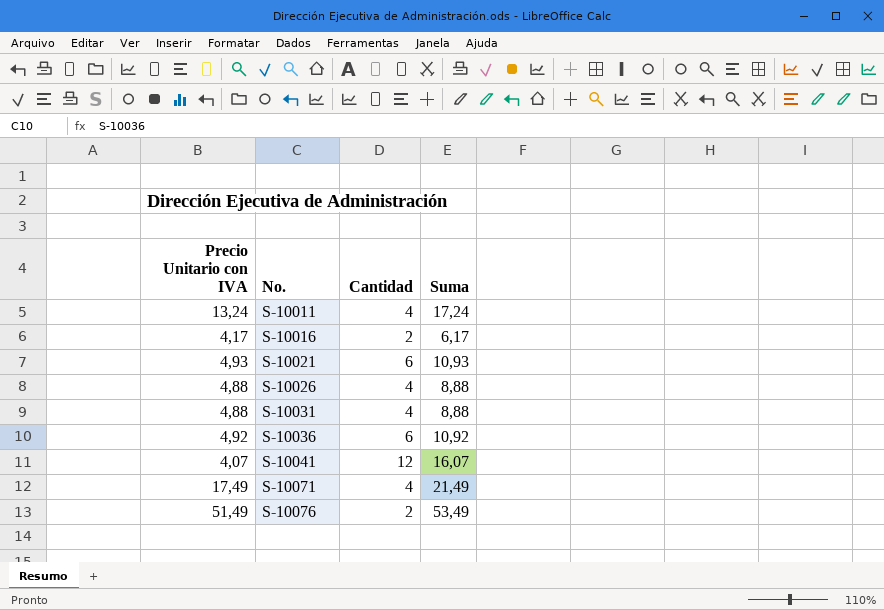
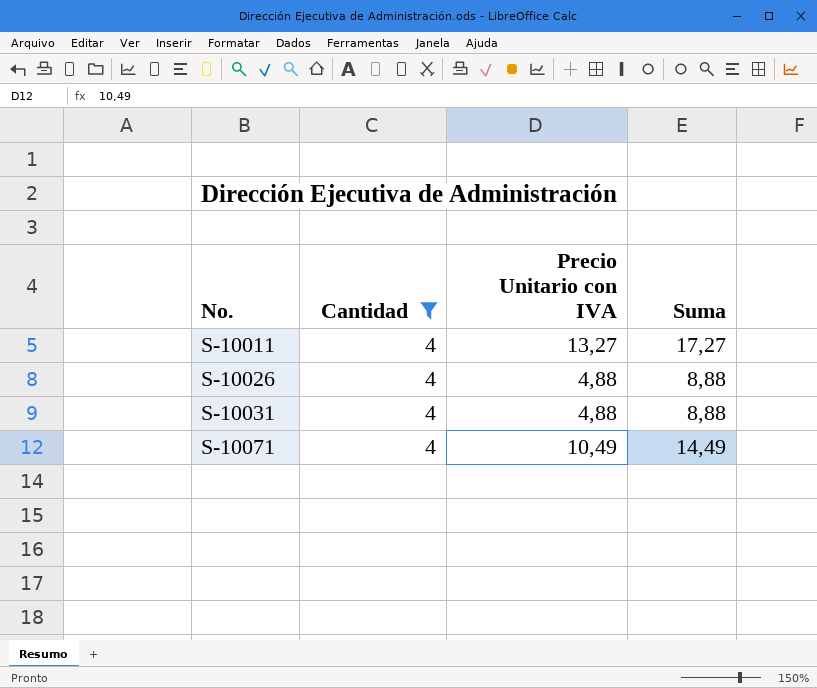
filter: none -> Cantidad = 4
column Precio Unitario con IVA | position: 1 -> 3
S-10011 | Precio Unitario con IVA: 13,24 -> 13,27
S-10011 | Suma: 17,24 -> 17,27
S-10071 | Precio Unitario con IVA: 17,49 -> 10,49
S-10071 | Suma: 21,49 -> 14,49

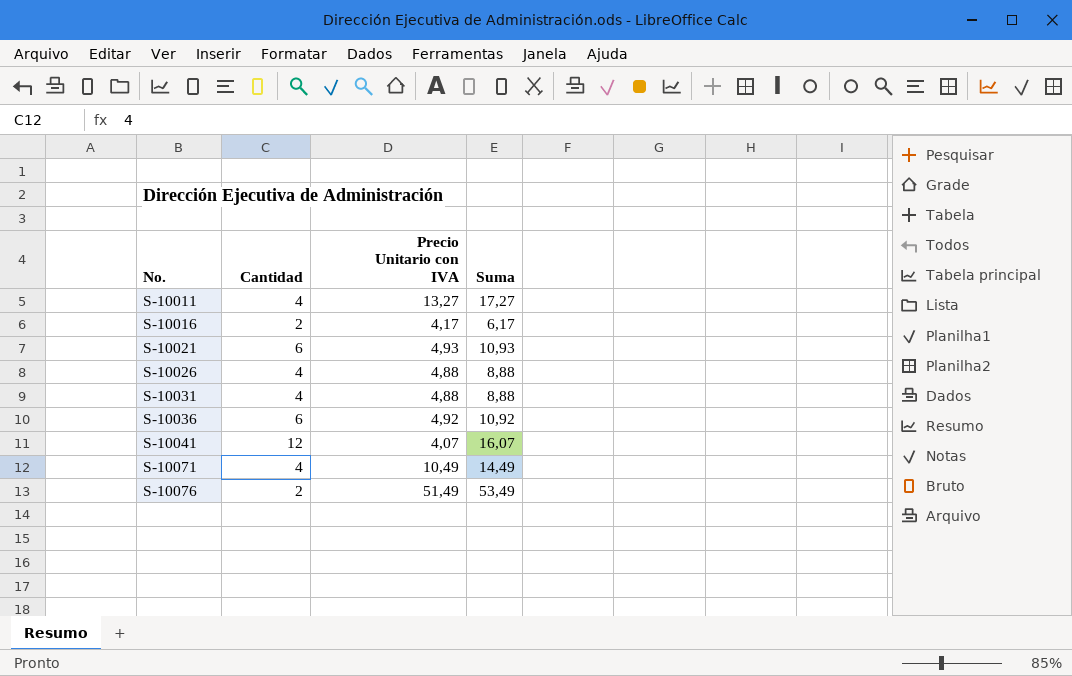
filter: Cantidad = 4 -> none

